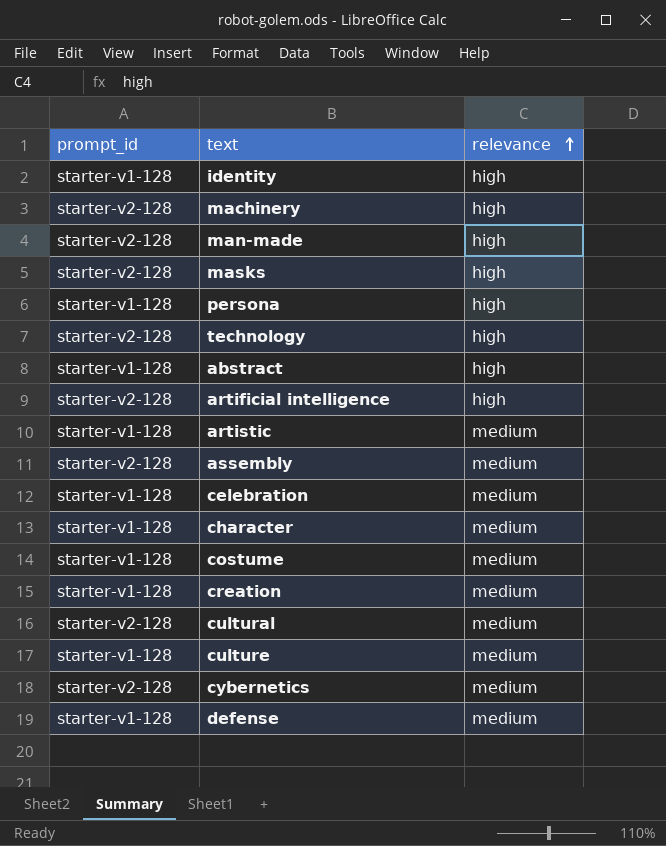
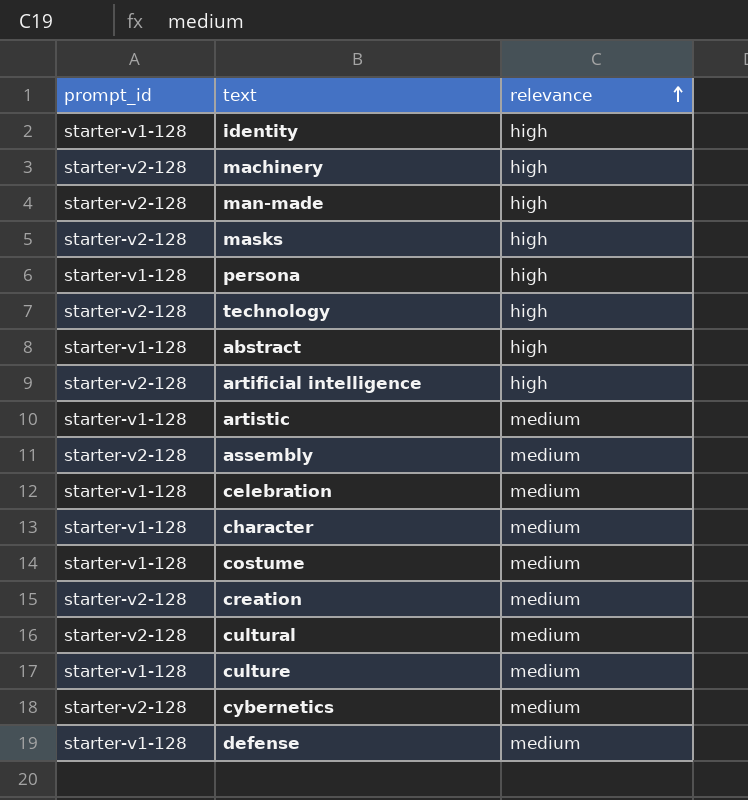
creation | prompt_id: starter-v1-128 -> starter-v2-128

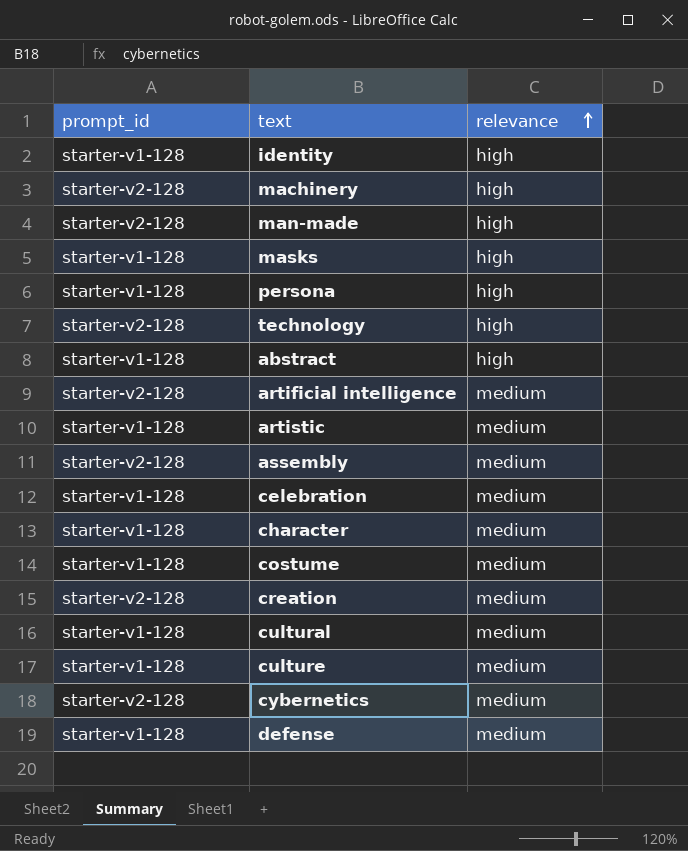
masks | prompt_id: starter-v2-128 -> starter-v1-128
artificial intelligence | relevance: high -> medium
cultural | prompt_id: starter-v2-128 -> starter-v1-128

